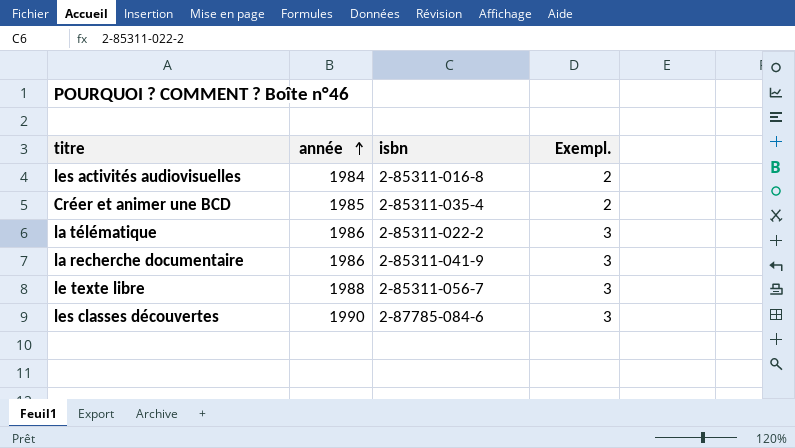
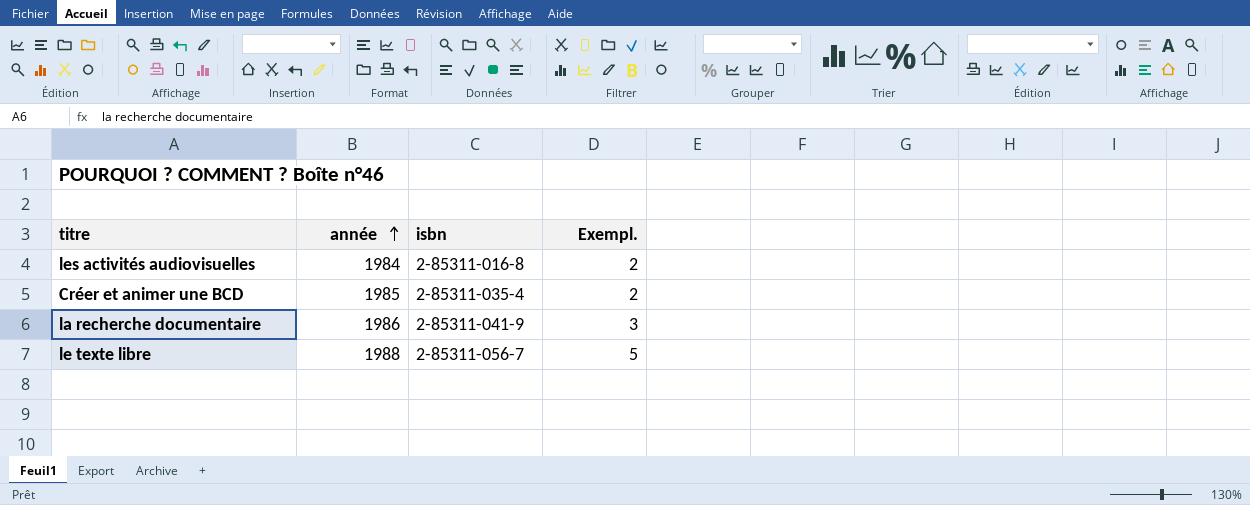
row la télématique: 1986 | 2-85311-022-2 | 3 -> none
row les classes découvertes: 1990 | 2-87785-084-6 | 3 -> none
le texte libre | Exempl.: 3 -> 5

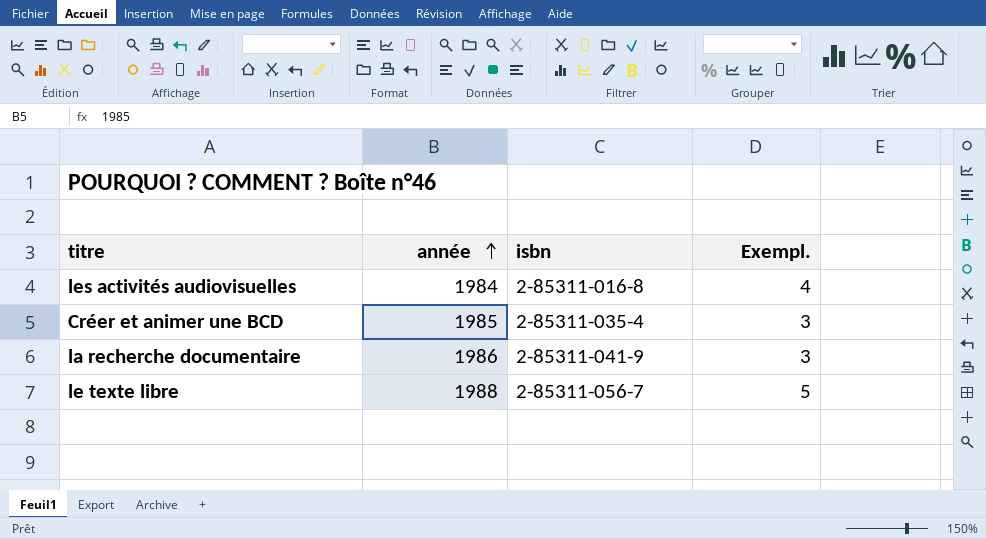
les activités audiovisuelles | Exempl.: 2 -> 4
Créer et animer une BCD | Exempl.: 2 -> 3

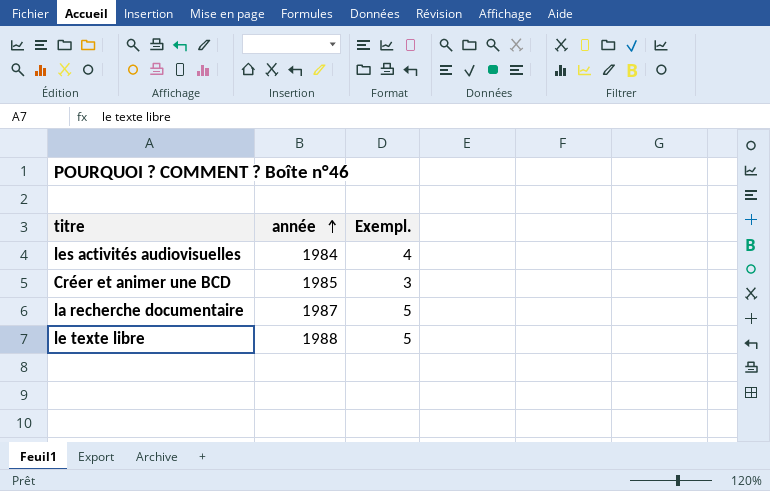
column isbn | position: 3 -> none
la recherche documentaire | année: 1986 -> 1987
la recherche documentaire | Exempl.: 3 -> 5

